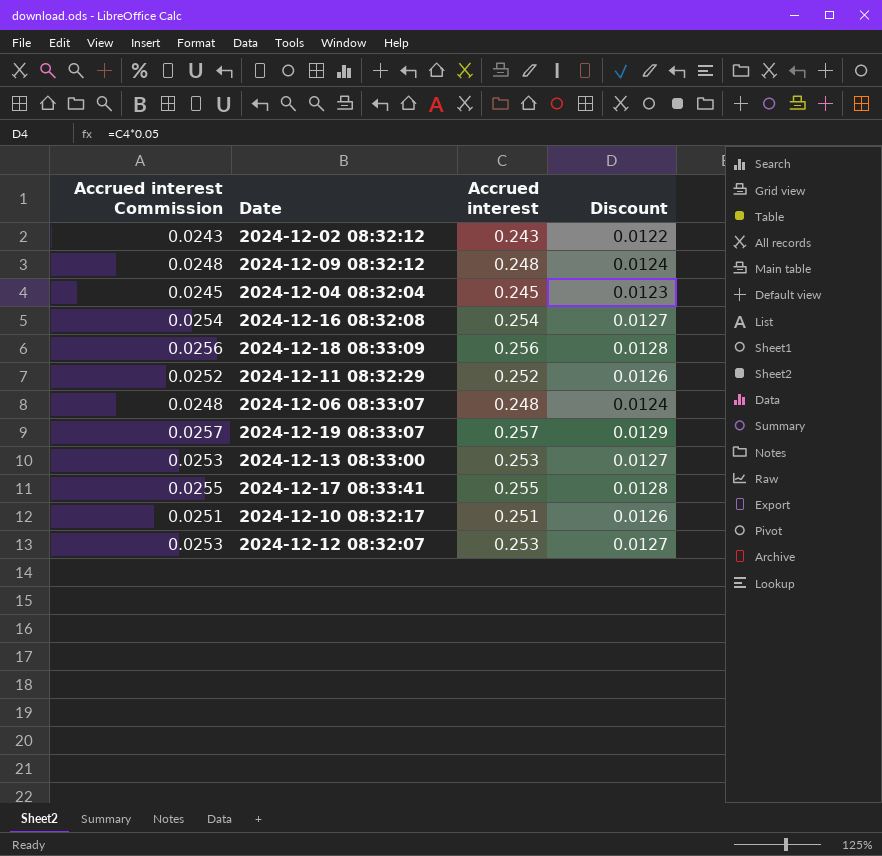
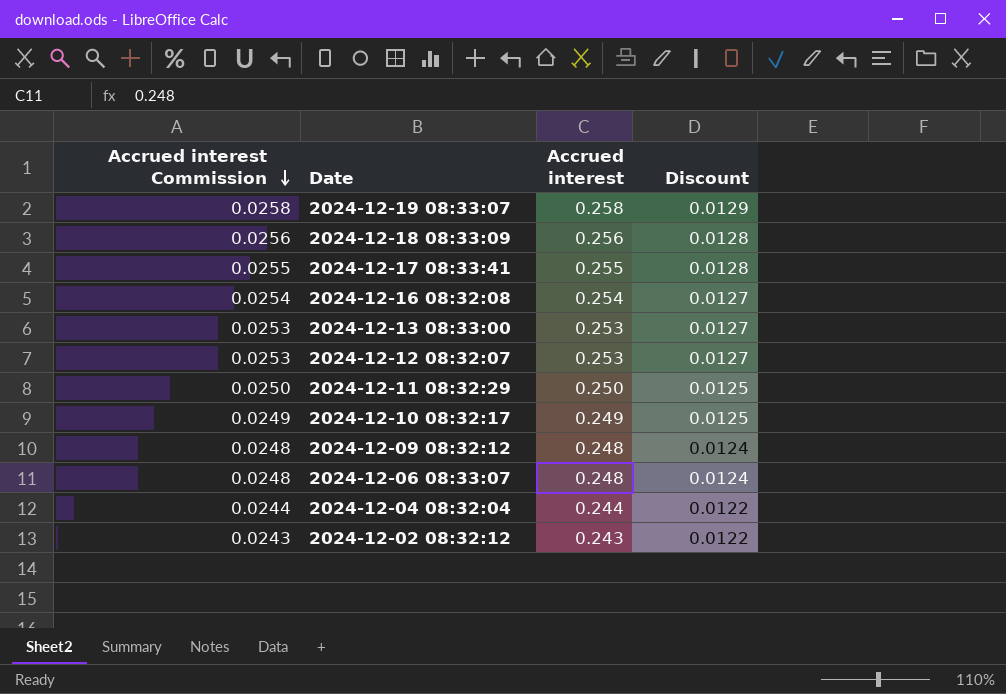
row order: none -> Accrued interest Commission descending
2024-12-19 08:33:07 | Accrued interest Commission: 0.0257 -> 0.0258
2024-12-19 08:33:07 | Accrued interest: 0.257 -> 0.258
2024-12-11 08:32:29 | Accrued interest Commission: 0.0252 -> 0.0250
2024-12-11 08:32:29 | Accrued interest: 0.252 -> 0.250
2024-12-11 08:32:29 | Discount: 0.0126 -> 0.0125
2024-12-10 08:32:17 | Accrued interest Commission: 0.0251 -> 0.0249
2024-12-10 08:32:17 | Accrued interest: 0.251 -> 0.249
2024-12-10 08:32:17 | Discount: 0.0126 -> 0.0125
2024-12-04 08:32:04 | Accrued interest Commission: 0.0245 -> 0.0244
2024-12-04 08:32:04 | Accrued interest: 0.245 -> 0.244
2024-12-04 08:32:04 | Discount: 0.0123 -> 0.0122

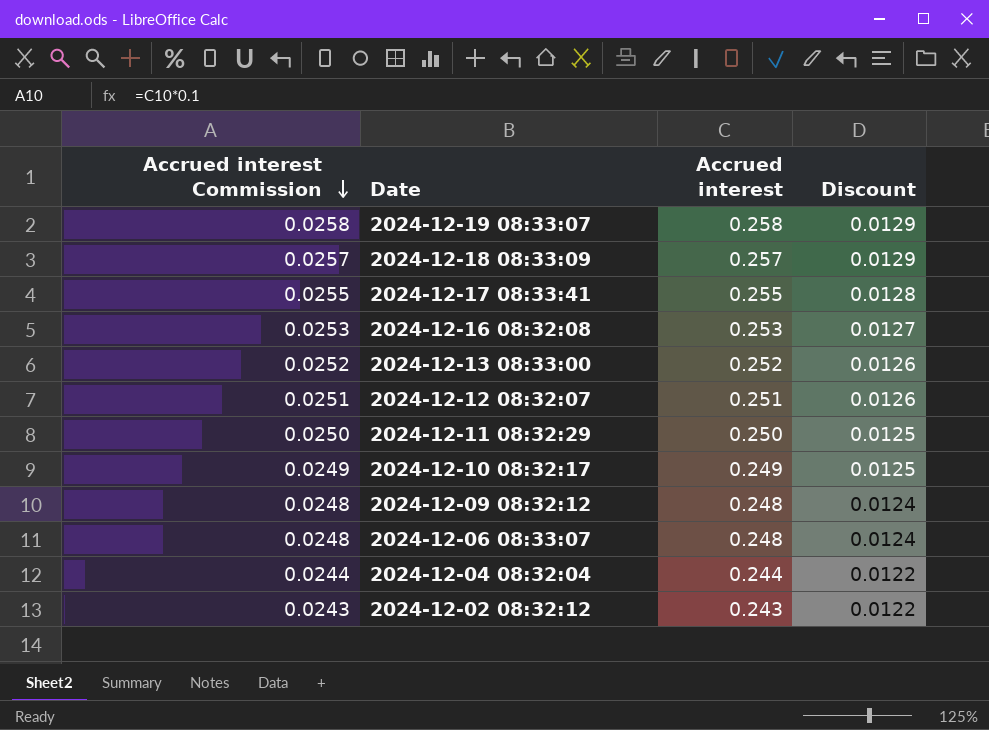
2024-12-18 08:33:09 | Accrued interest Commission: 0.0256 -> 0.0257
2024-12-18 08:33:09 | Accrued interest: 0.256 -> 0.257
2024-12-18 08:33:09 | Discount: 0.0128 -> 0.0129
2024-12-16 08:32:08 | Accrued interest Commission: 0.0254 -> 0.0253
2024-12-16 08:32:08 | Accrued interest: 0.254 -> 0.253
2024-12-13 08:33:00 | Accrued interest Commission: 0.0253 -> 0.0252
2024-12-13 08:33:00 | Accrued interest: 0.253 -> 0.252
2024-12-13 08:33:00 | Discount: 0.0127 -> 0.0126
2024-12-12 08:32:07 | Accrued interest Commission: 0.0253 -> 0.0251
2024-12-12 08:32:07 | Accrued interest: 0.253 -> 0.251
2024-12-12 08:32:07 | Discount: 0.0127 -> 0.0126

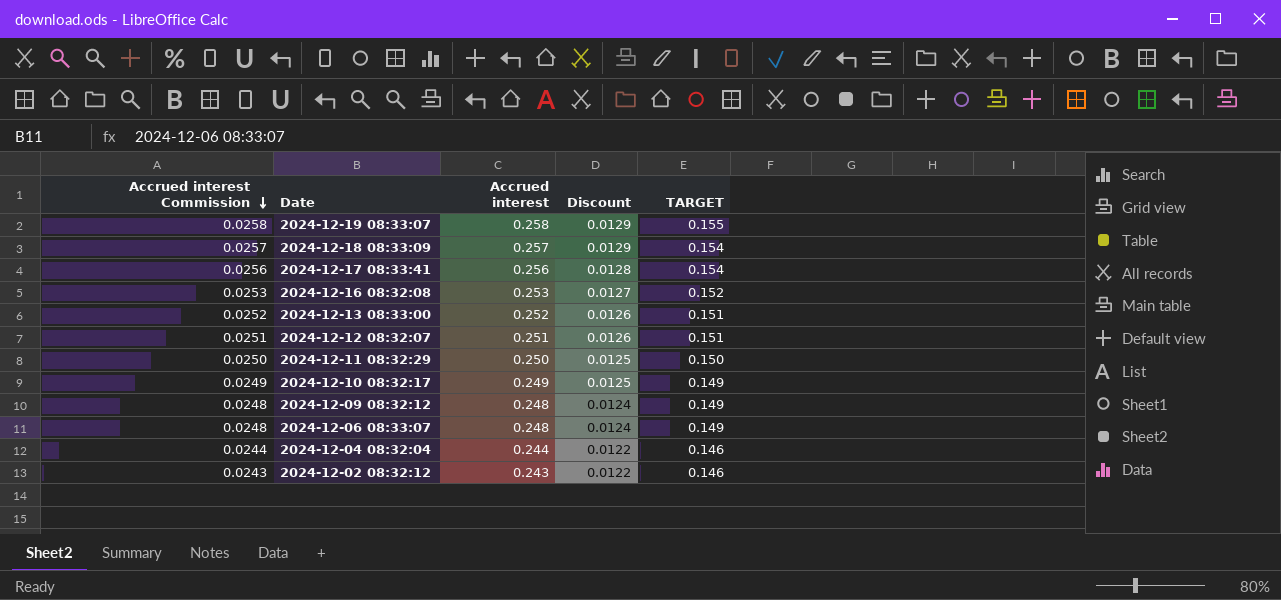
column TARGET | formula: none -> [Accrued interest] * 0.6
2024-12-17 08:33:41 | Accrued interest Commission: 0.0255 -> 0.0256
2024-12-17 08:33:41 | Accrued interest: 0.255 -> 0.256

